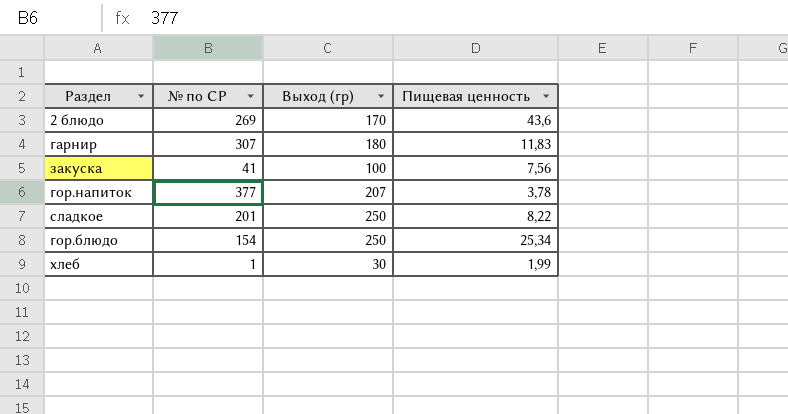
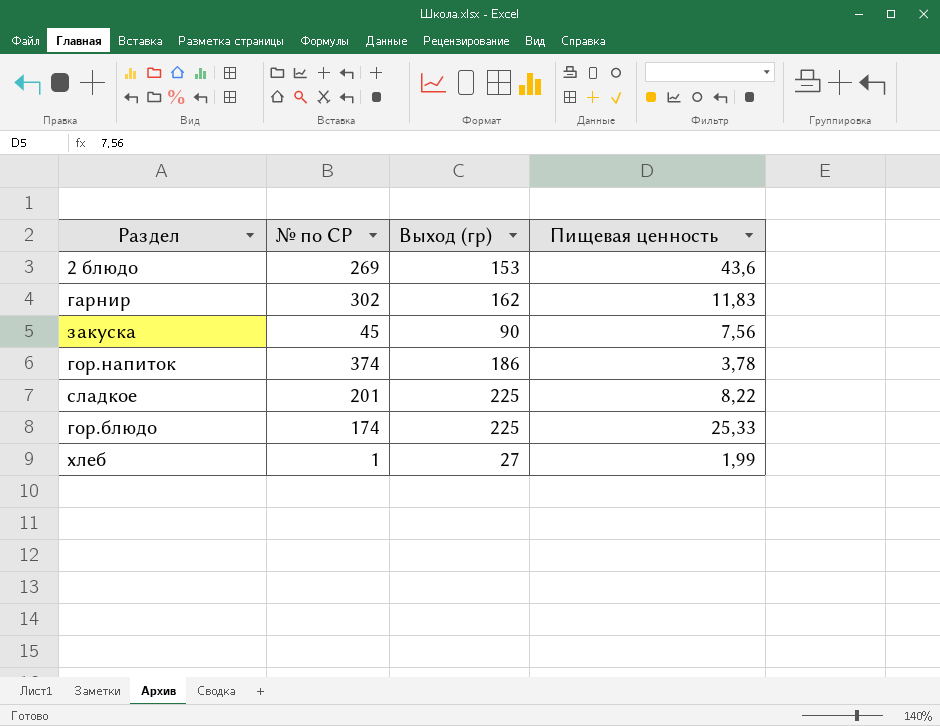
2 блюдо | Выход (гр): 170 -> 153
гарнир | № по СР: 307 -> 302
гарнир | Выход (гр): 180 -> 162
закуска | № по СР: 41 -> 45
закуска | Выход (гр): 100 -> 90
гор.напиток | № по СР: 377 -> 374
гор.напиток | Выход (гр): 207 -> 186
сладкое | Выход (гр): 250 -> 225
гор.блюдо | № по СР: 154 -> 174
гор.блюдо | Выход (гр): 250 -> 225
гор.блюдо | Пищевая ценность: 25,34 -> 25,33
хлеб | Выход (гр): 30 -> 27

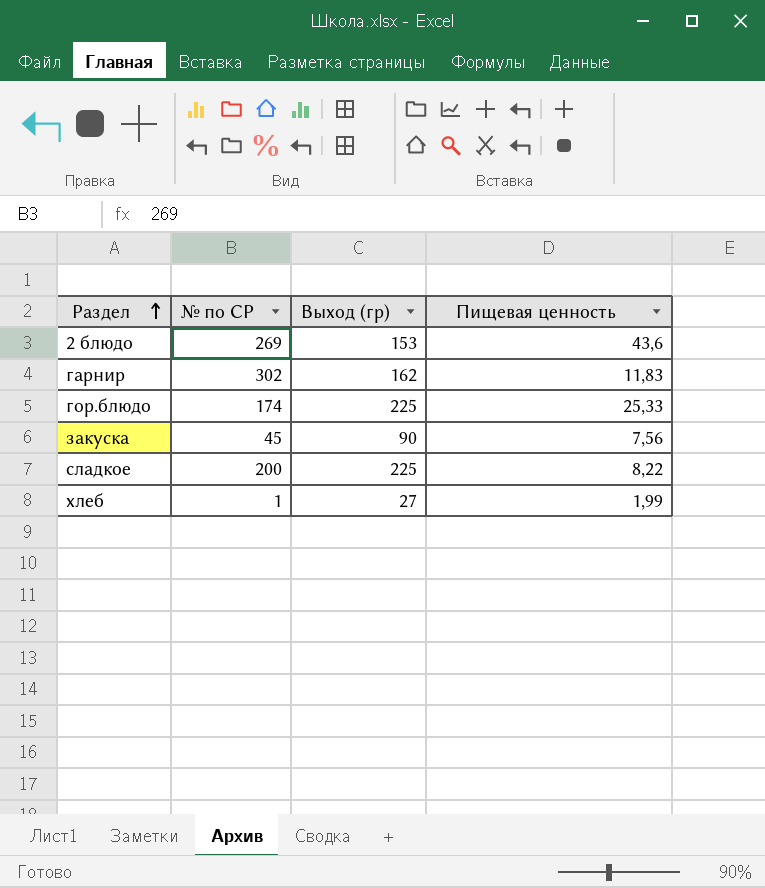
row order: none -> Раздел ascending
row гор.напиток: 374 | 186 | 3,78 -> none
сладкое | № по СР: 201 -> 200

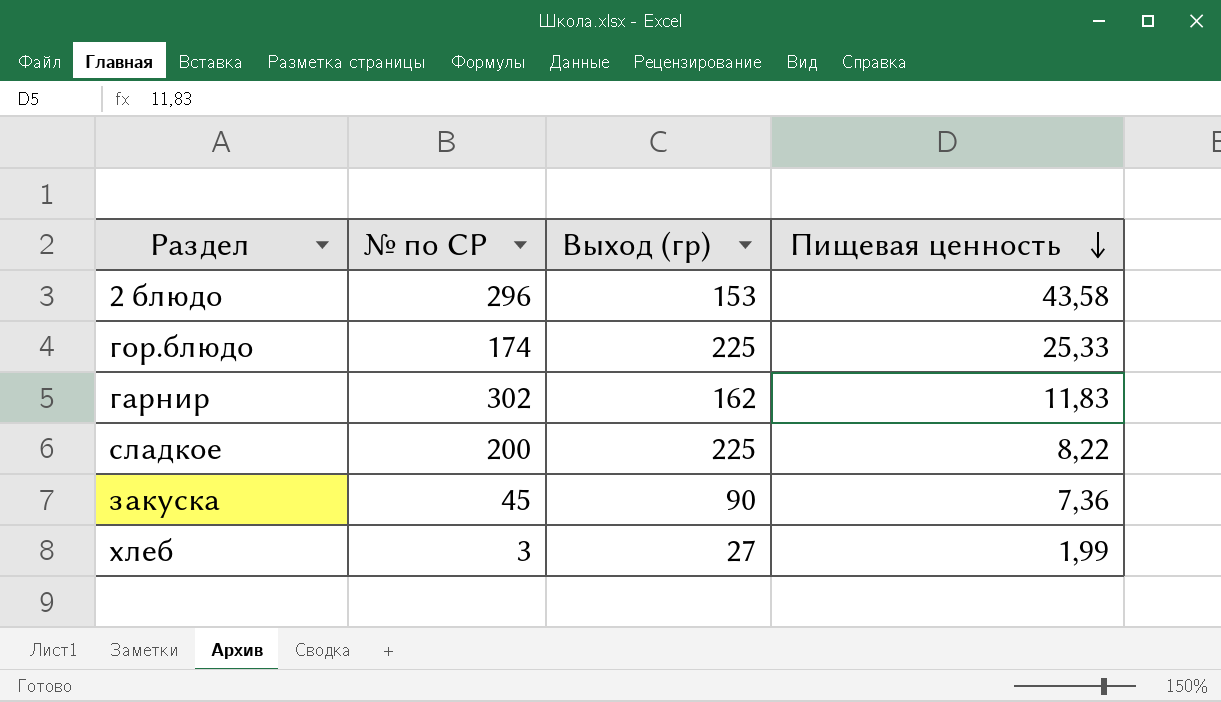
row order: Раздел ascending -> Пищевая ценность descending
2 блюдо | № по СР: 269 -> 296
2 блюдо | Пищевая ценность: 43,6 -> 43,58
закуска | Пищевая ценность: 7,56 -> 7,36
хлеб | № по СР: 1 -> 3

